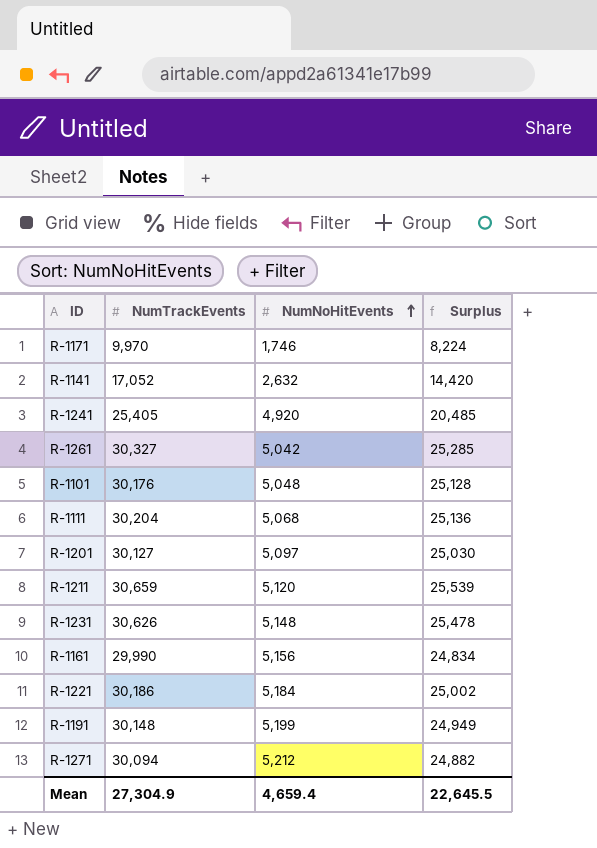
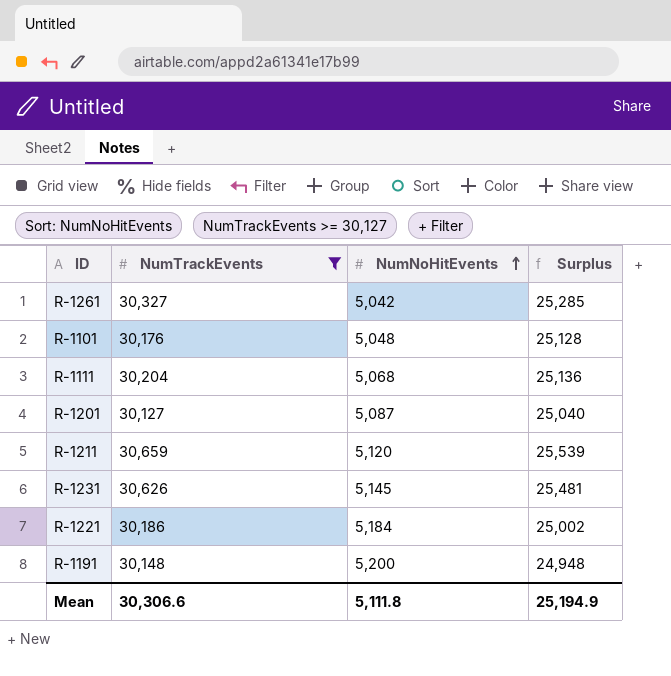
filter: none -> NumTrackEvents >= 30,127
R-1201 | NumNoHitEvents: 5,097 -> 5,087
R-1201 | Surplus: 25,030 -> 25,040
R-1231 | NumNoHitEvents: 5,148 -> 5,145
R-1231 | Surplus: 25,478 -> 25,481
R-1191 | NumNoHitEvents: 5,199 -> 5,200
R-1191 | Surplus: 24,949 -> 24,948
Mean | NumTrackEvents: 27,304.9 -> 30,306.6
Mean | NumNoHitEvents: 4,659.4 -> 5,111.8
Mean | Surplus: 22,645.5 -> 25,194.9

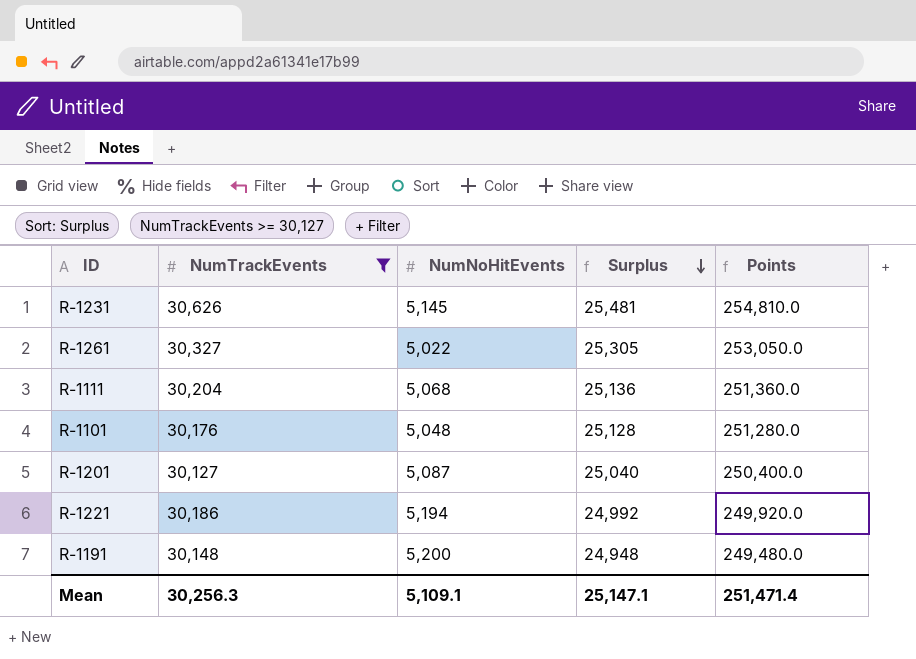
row order: NumNoHitEvents ascending -> Surplus descending
column Points | formula: none -> [Surplus] * 10
row R-1211: 30,659 | 5,120 | 25,539 -> none
R-1261 | NumNoHitEvents: 5,042 -> 5,022
R-1261 | Surplus: 25,285 -> 25,305
R-1221 | NumNoHitEvents: 5,184 -> 5,194
R-1221 | Surplus: 25,002 -> 24,992
Mean | NumTrackEvents: 30,306.6 -> 30,256.3
Mean | NumNoHitEvents: 5,111.8 -> 5,109.1
Mean | Surplus: 25,194.9 -> 25,147.1

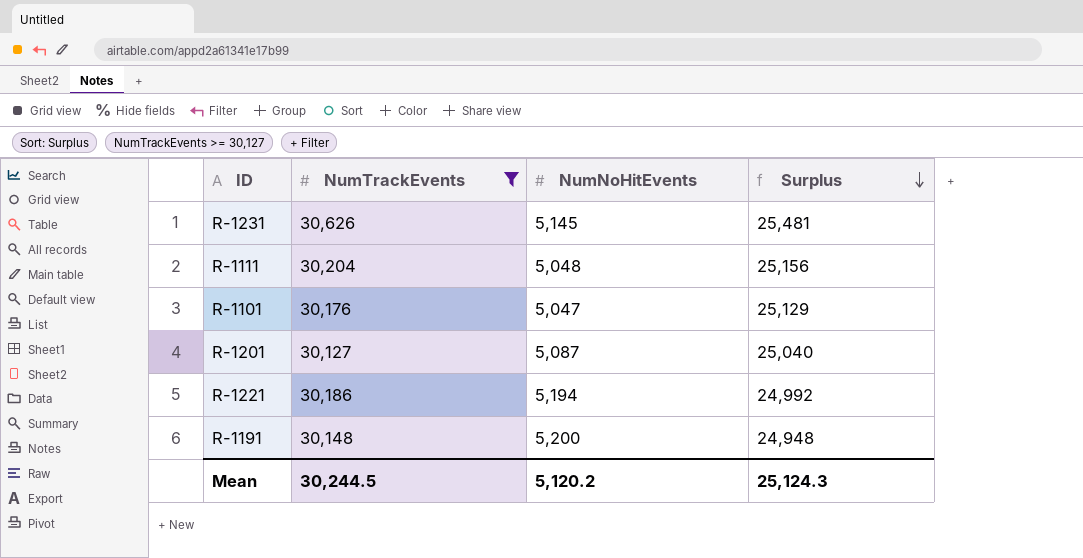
column Points | formula: [Surplus] * 10 -> none
row R-1261: 30,327 | 5,022 | 25,305 | 253,050.0 -> none
R-1111 | NumNoHitEvents: 5,068 -> 5,048
R-1111 | Surplus: 25,136 -> 25,156
R-1101 | NumNoHitEvents: 5,048 -> 5,047
R-1101 | Surplus: 25,128 -> 25,129
Mean | NumTrackEvents: 30,256.3 -> 30,244.5
Mean | NumNoHitEvents: 5,109.1 -> 5,120.2
Mean | Surplus: 25,147.1 -> 25,124.3

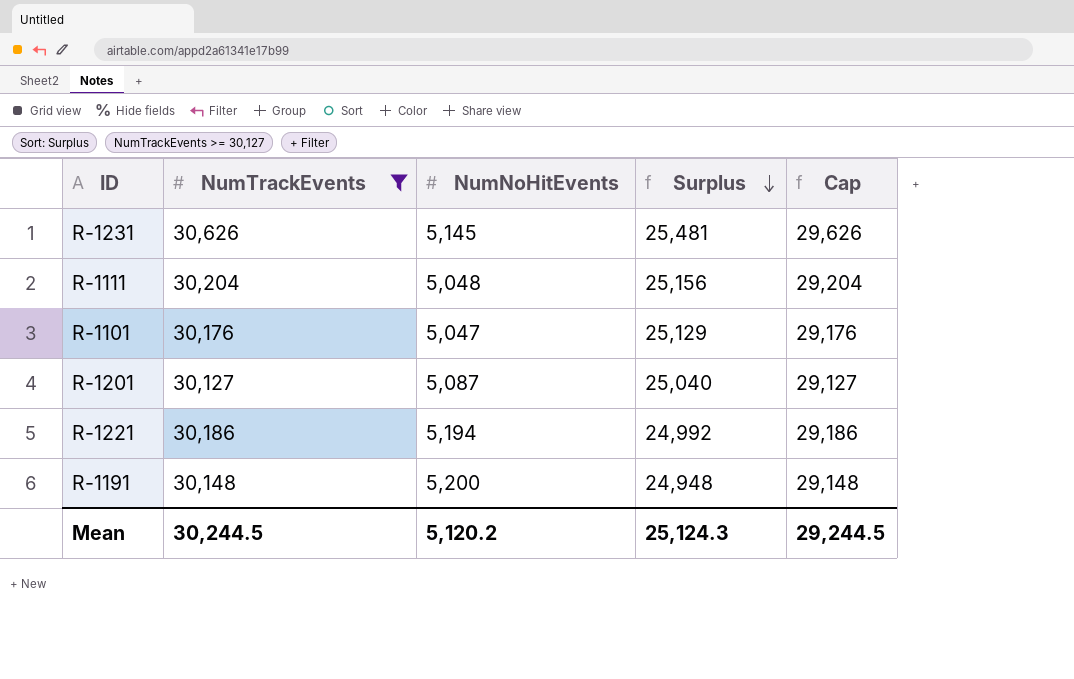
column Cap | formula: none -> [NumTrackEvents] - 1000

